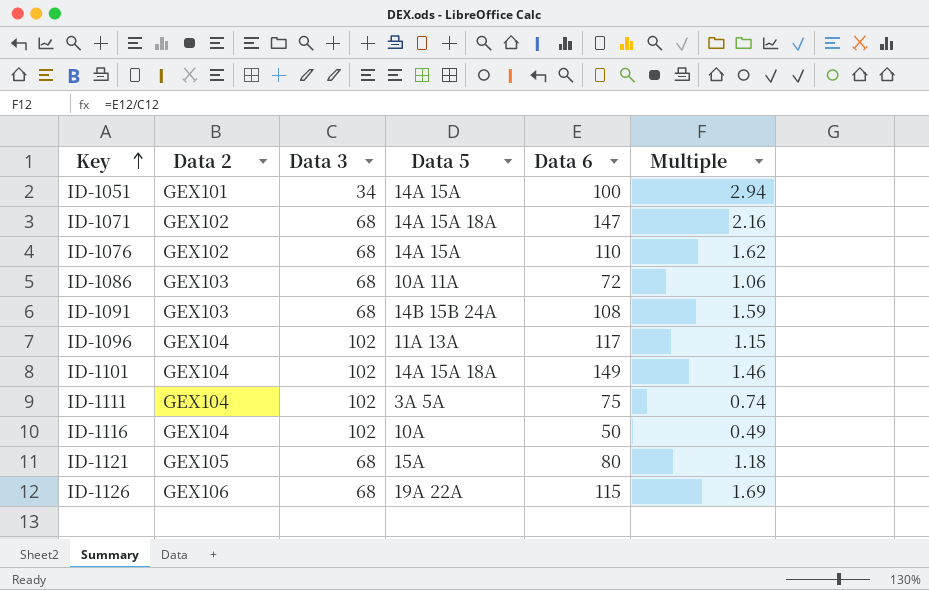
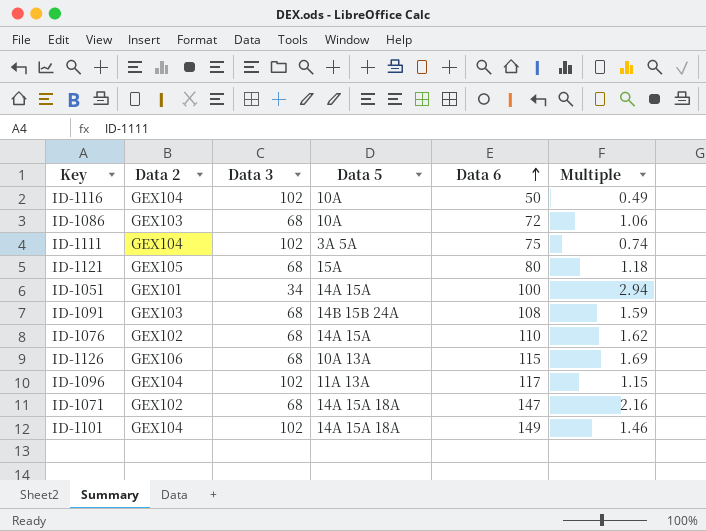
row order: Key ascending -> Data 6 ascending
ID-1086 | Data 5: 10A 11A -> 10A
ID-1126 | Data 5: 19A 22A -> 10A 13A

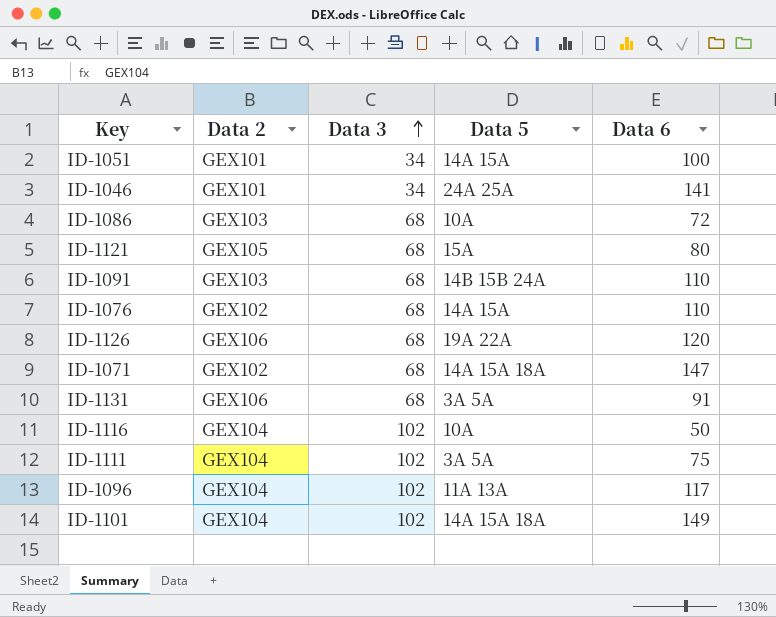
row order: Data 6 ascending -> Data 3 ascending
column Multiple | formula: [Data 6] / [Data 3] -> none
row ID-1046: none -> GEX101 | 34 | 24A 25A | 141
ID-1091 | Data 6: 108 -> 110
ID-1126 | Data 5: 10A 13A -> 19A 22A
ID-1126 | Data 6: 115 -> 120
row ID-1131: none -> GEX106 | 68 | 3A 5A | 91

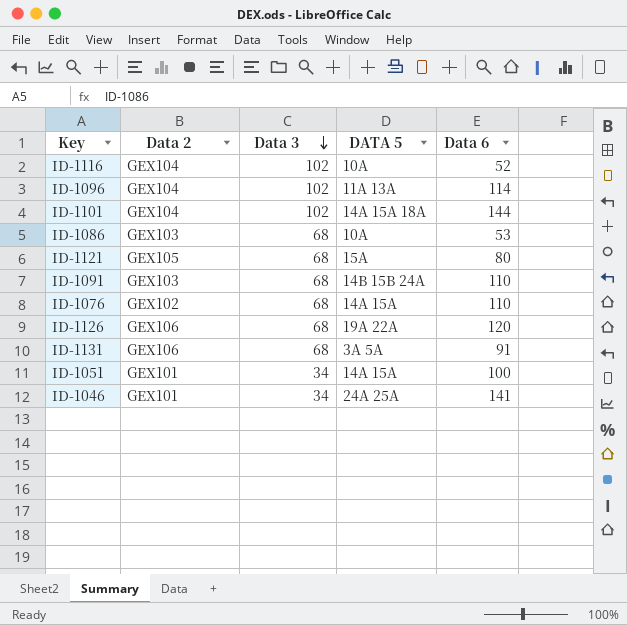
row order: Data 3 ascending -> Data 3 descending
column name: Data 5 -> DATA 5
row ID-1071: GEX102 | 68 | 14A 15A 18A | 147 -> none
row ID-1111: GEX104 | 102 | 3A 5A | 75 -> none
ID-1116 | Data 6: 50 -> 52
ID-1096 | Data 6: 117 -> 114
ID-1101 | Data 6: 149 -> 144
ID-1086 | Data 6: 72 -> 53

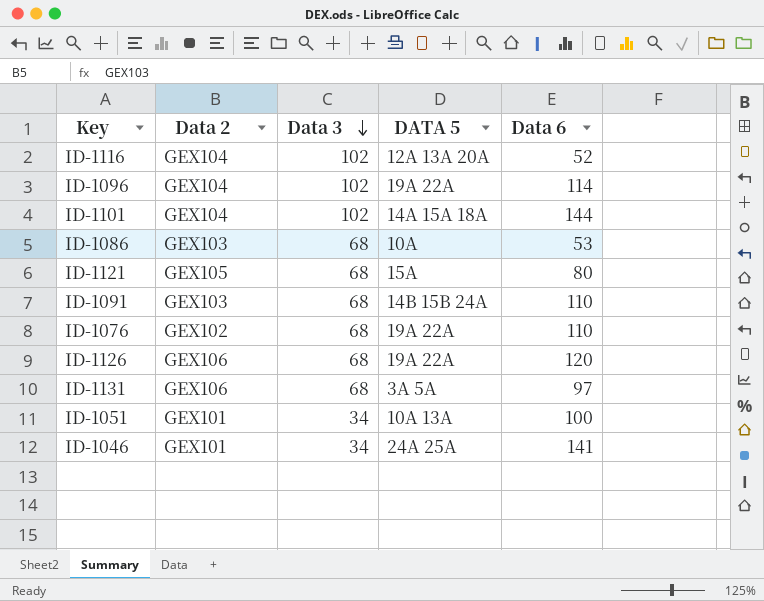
ID-1116 | DATA 5: 10A -> 12A 13A 20A
ID-1096 | DATA 5: 11A 13A -> 19A 22A
ID-1076 | DATA 5: 14A 15A -> 19A 22A
ID-1131 | Data 6: 91 -> 97
ID-1051 | DATA 5: 14A 15A -> 10A 13A

